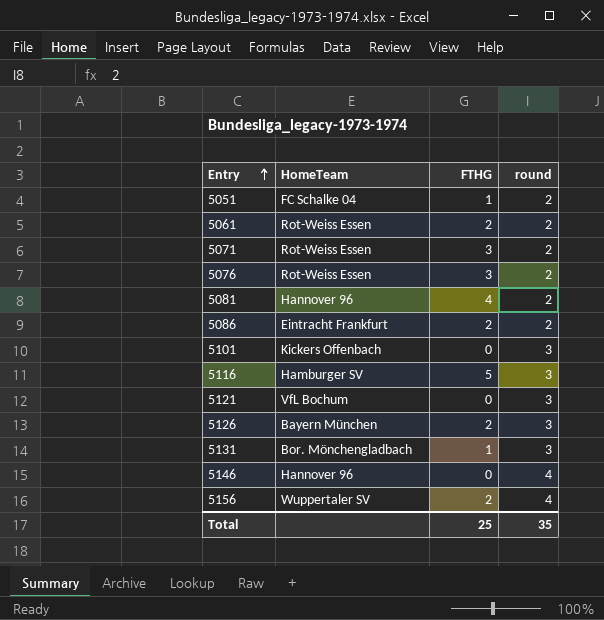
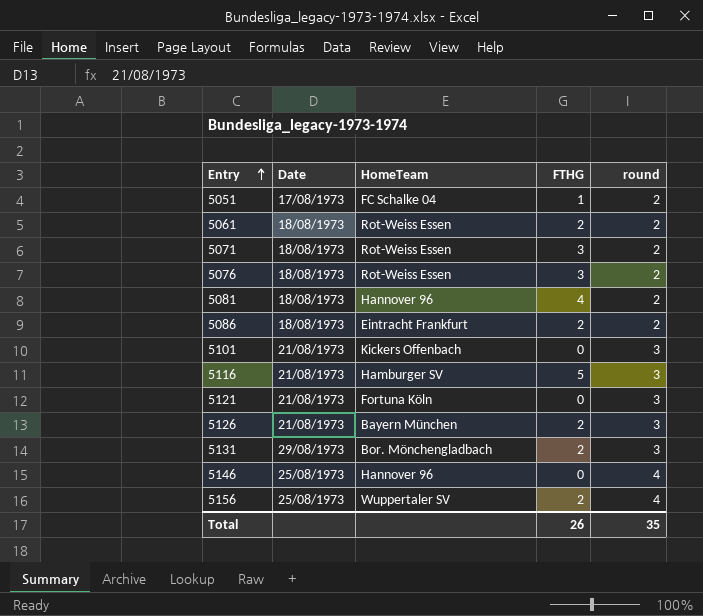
column Date | position: none -> 2
5121 | HomeTeam: VfL Bochum -> Fortuna Köln
5131 | FTHG: 1 -> 2
Total | FTHG: 25 -> 26

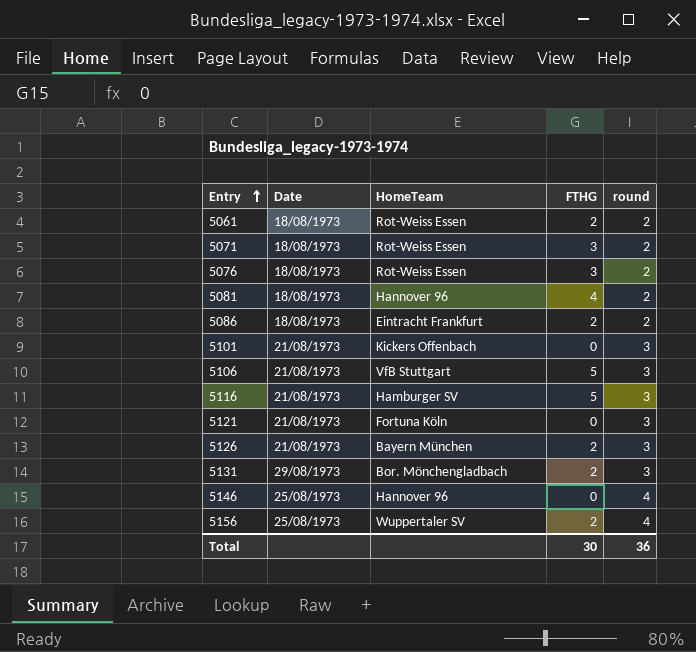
row 5051: 17/08/1973 | FC Schalke 04 | 1 | 2 -> none
row 5106: none -> 21/08/1973 | VfB Stuttgart | 5 | 3
Total | FTHG: 26 -> 30
Total | round: 35 -> 36

